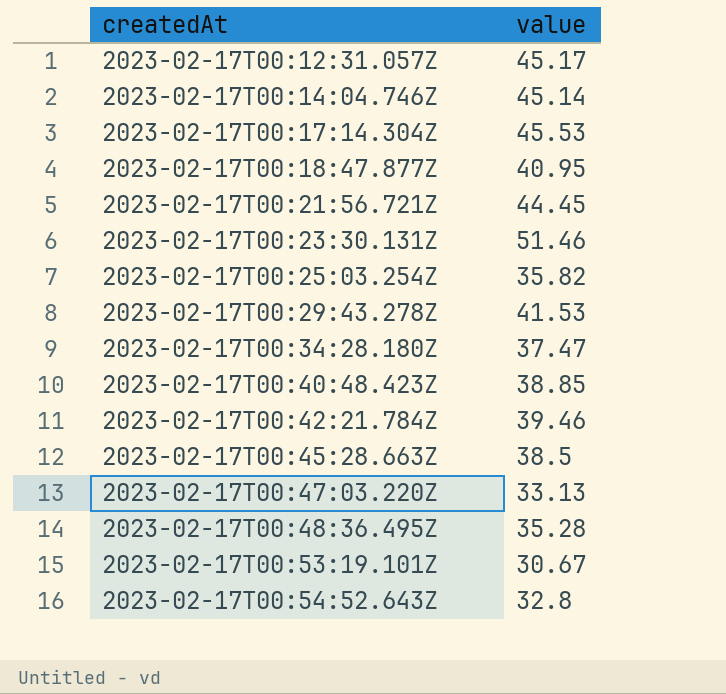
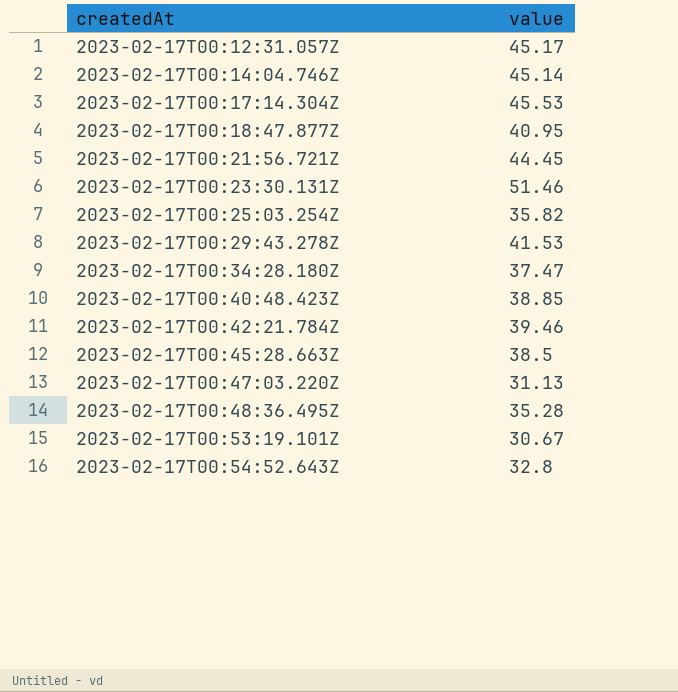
2023-02-17T00:47:03.220Z | value: 33.13 -> 31.13

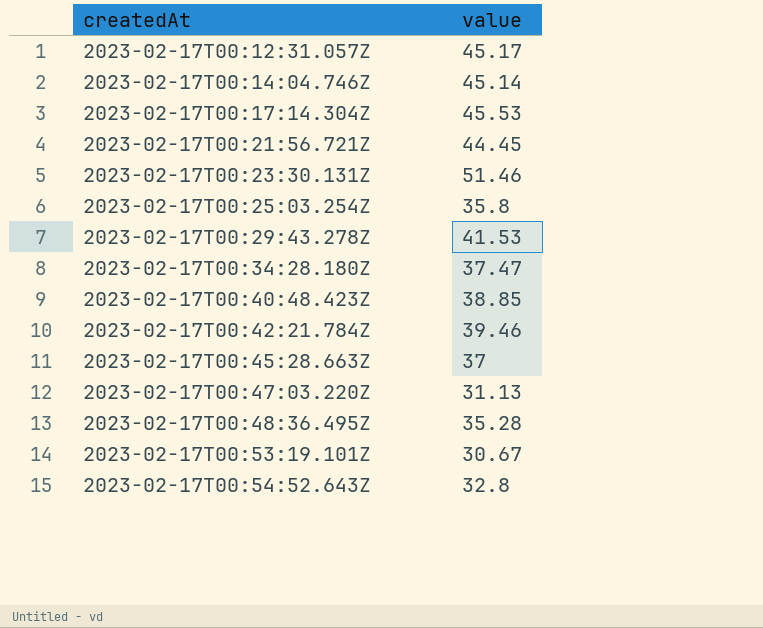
row 2023-02-17T00:18:47.877Z: 40.95 -> none
2023-02-17T00:25:03.254Z | value: 35.82 -> 35.8
2023-02-17T00:45:28.663Z | value: 38.5 -> 37

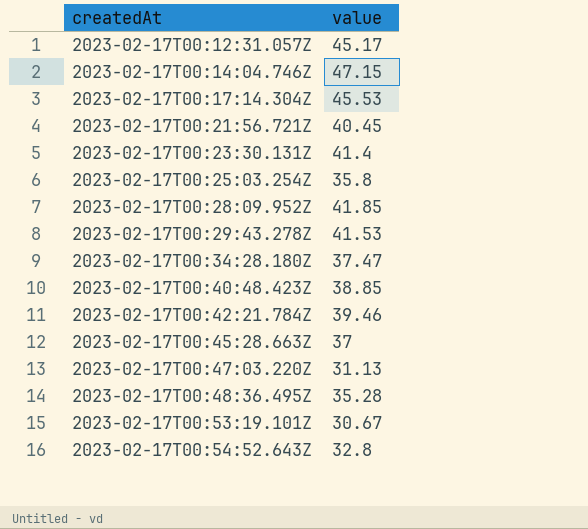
2023-02-17T00:14:04.746Z | value: 45.14 -> 47.15
2023-02-17T00:21:56.721Z | value: 44.45 -> 40.45
2023-02-17T00:23:30.131Z | value: 51.46 -> 41.4
row 2023-02-17T00:28:09.952Z: none -> 41.85

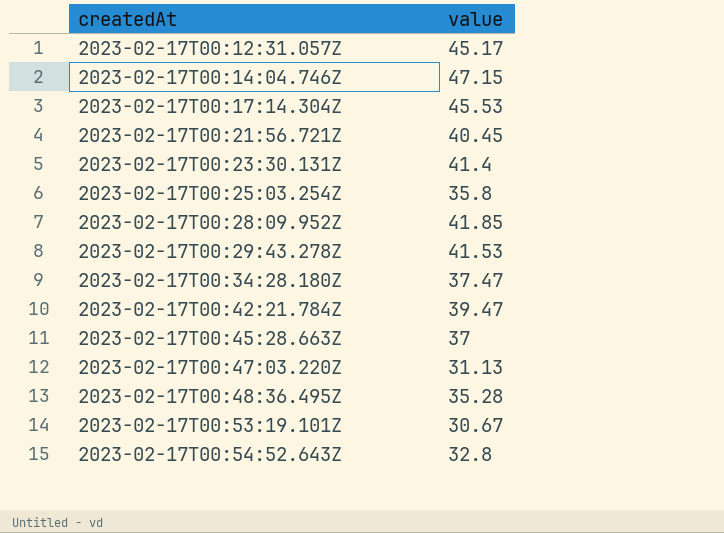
row 2023-02-17T00:40:48.423Z: 38.85 -> none
2023-02-17T00:42:21.784Z | value: 39.46 -> 39.47

